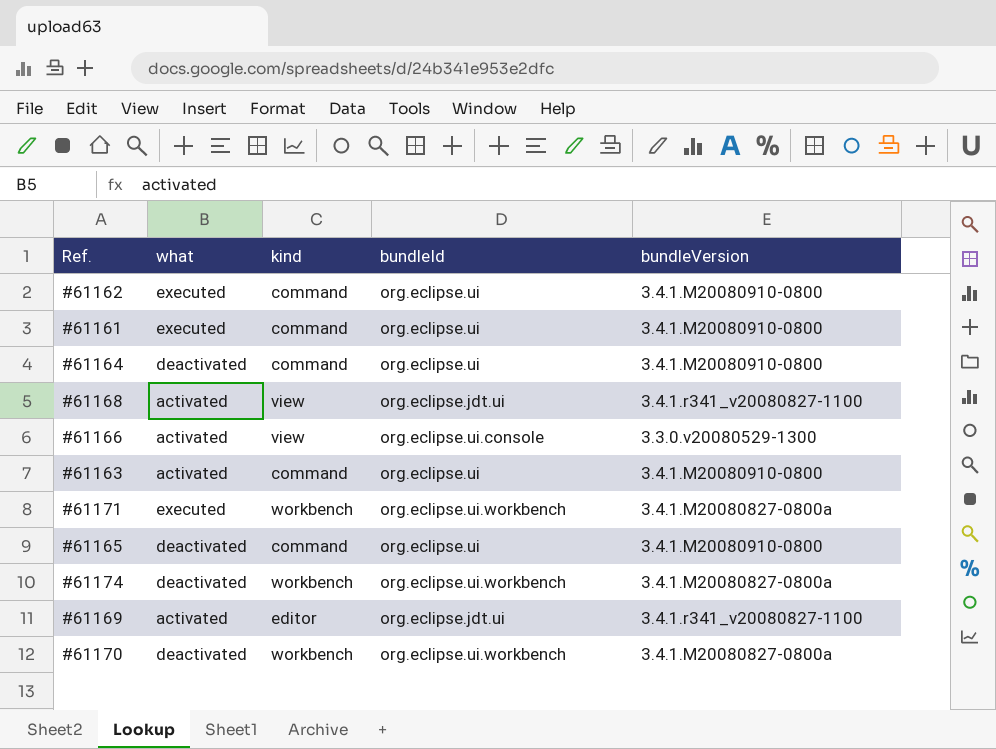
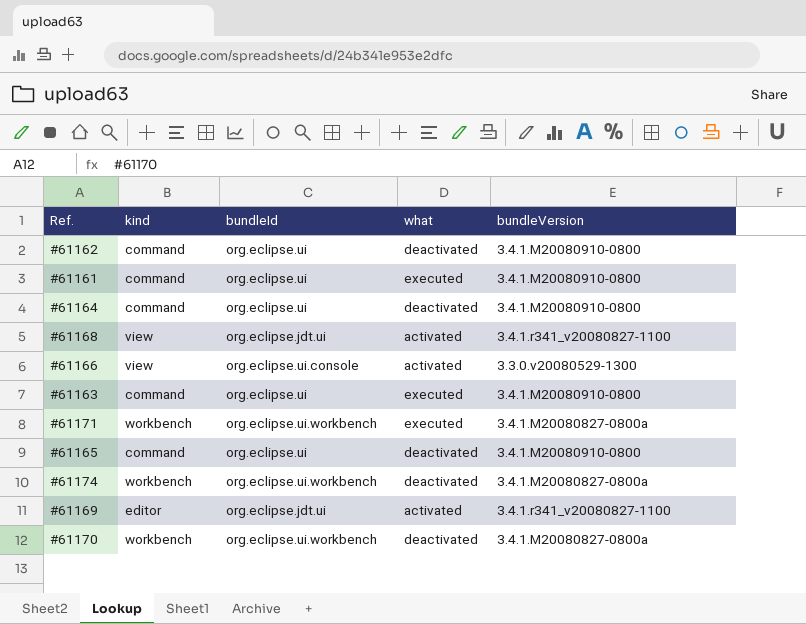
column what | position: 2 -> 4
#61162 | what: executed -> deactivated
#61163 | what: activated -> executed

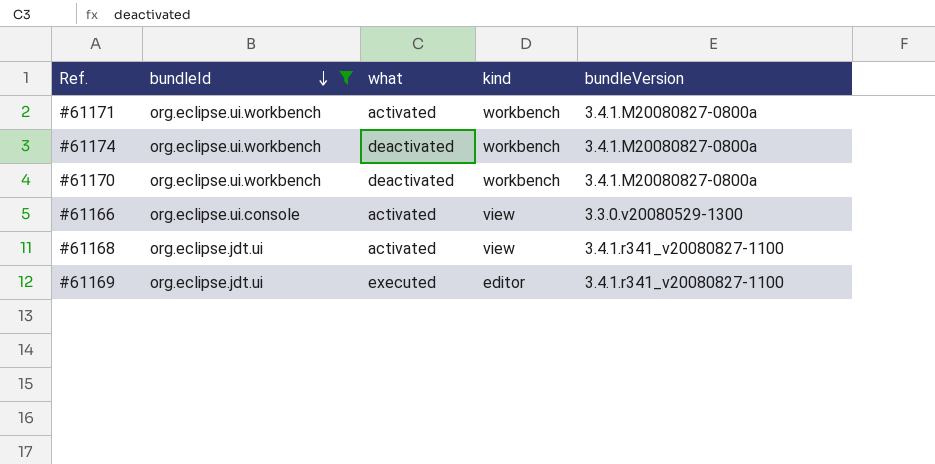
filter: none -> bundleId != org.eclipse.ui
row order: none -> bundleId descending
column kind | position: 2 -> 4
#61171 | what: executed -> activated
#61169 | what: activated -> executed

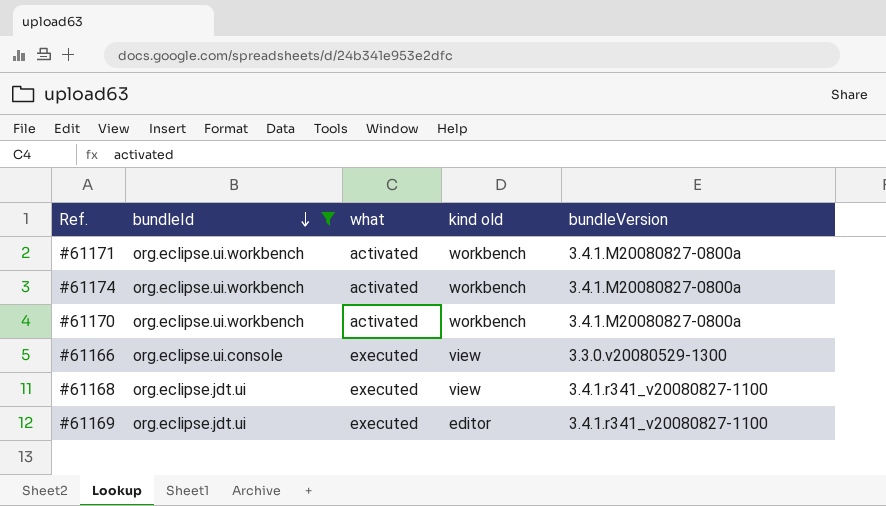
column name: kind -> kind old
#61174 | what: deactivated -> activated
#61170 | what: deactivated -> activated
#61166 | what: activated -> executed
#61168 | what: activated -> executed

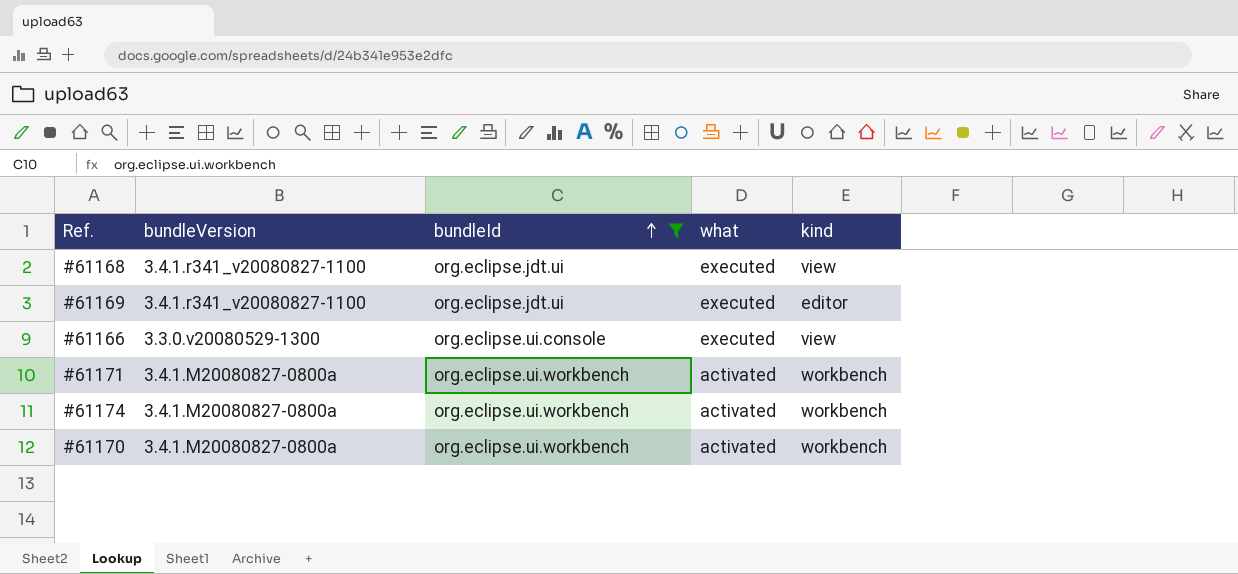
row order: bundleId descending -> bundleId ascending
column bundleVersion | position: 5 -> 2
column name: kind old -> kind

